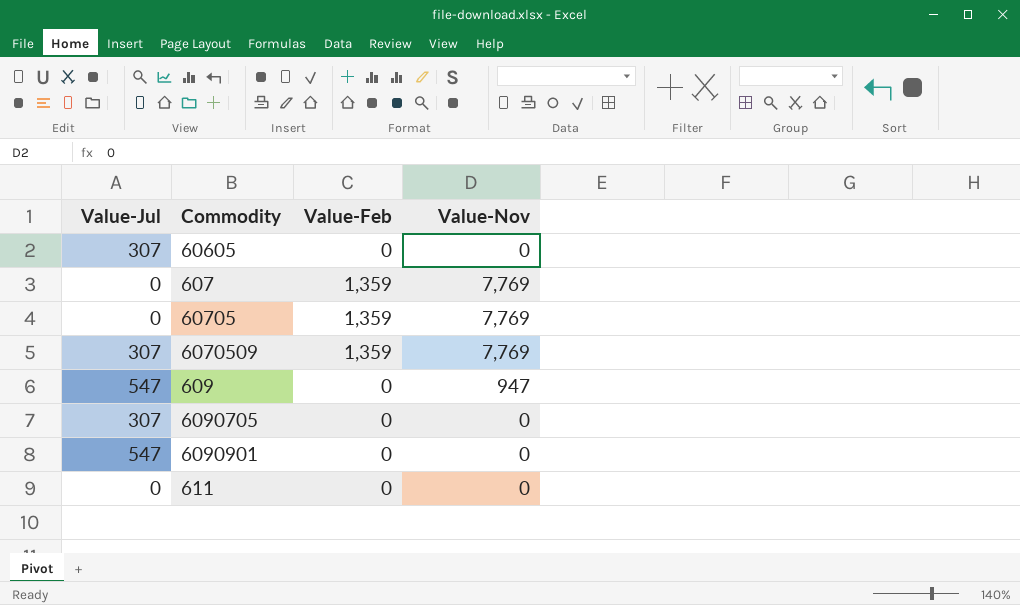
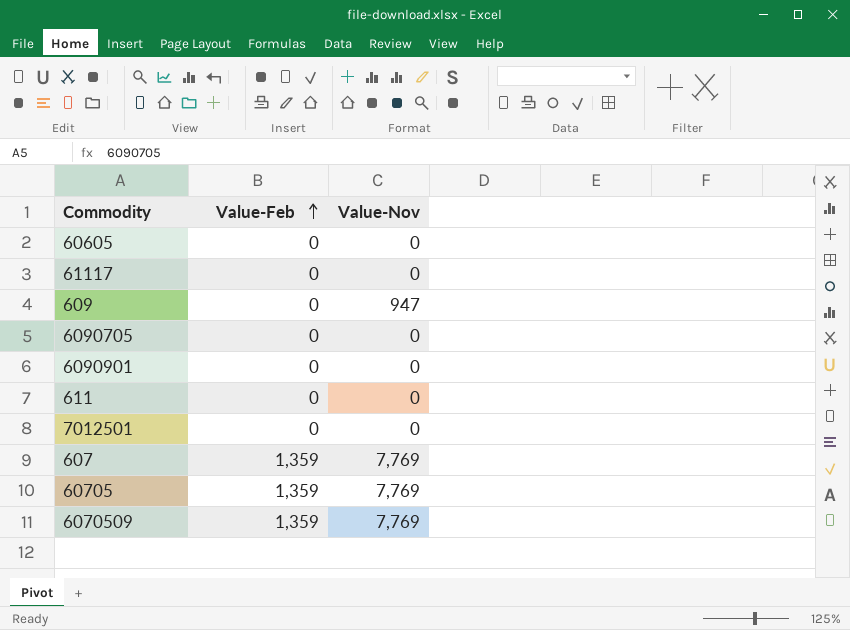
row order: none -> Value-Feb ascending
column Value-Jul | position: 1 -> none
row 61117: none -> 0 | 0
row 7012501: none -> 0 | 0

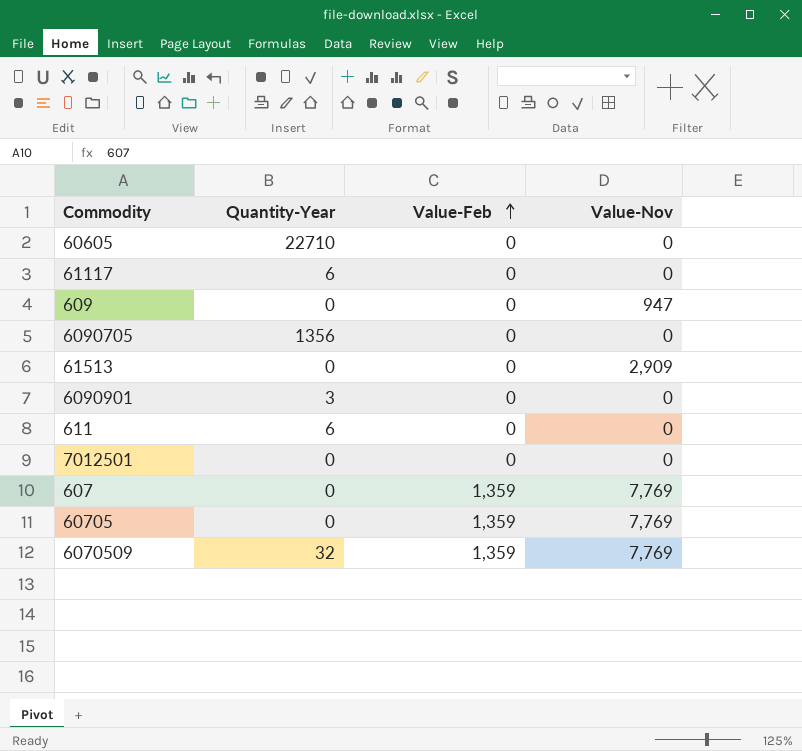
column Quantity-Year | position: none -> 2
row 61513: none -> 0 | 0 | 2,909

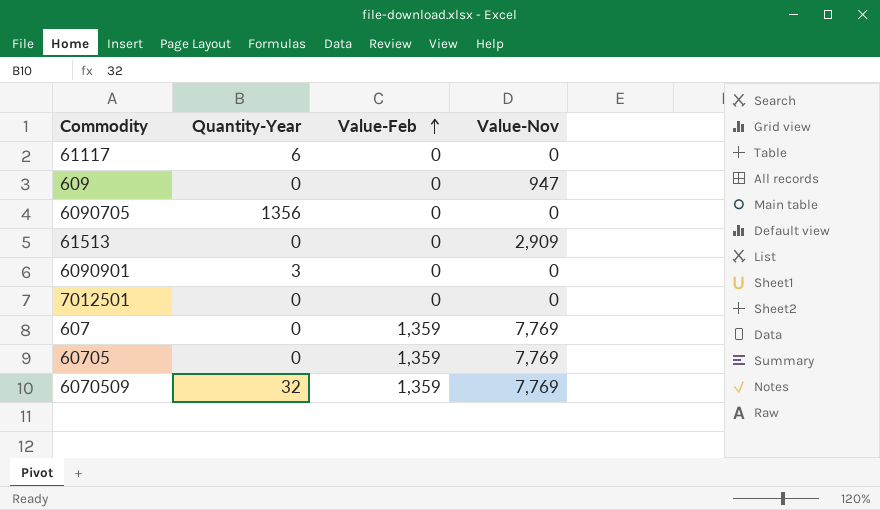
row 60605: 22710 | 0 | 0 -> none
row 611: 6 | 0 | 0 -> none

